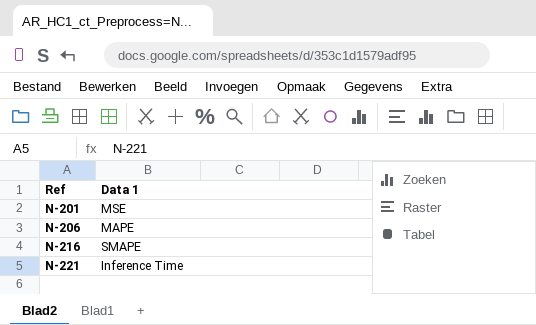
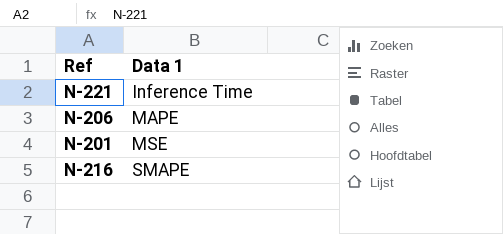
row order: Ref ascending -> Data 1 ascending

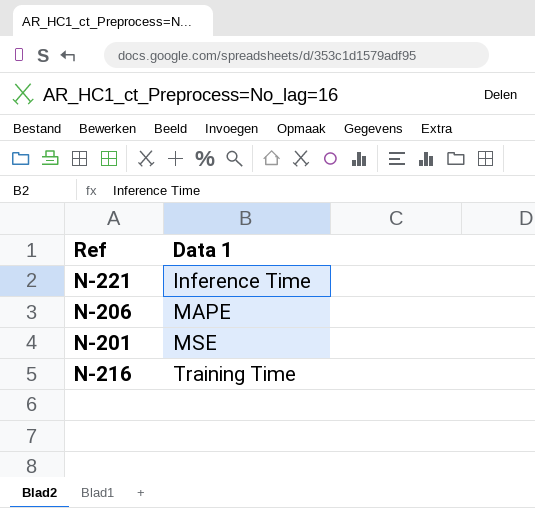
N-216 | Data 1: SMAPE -> Training Time

